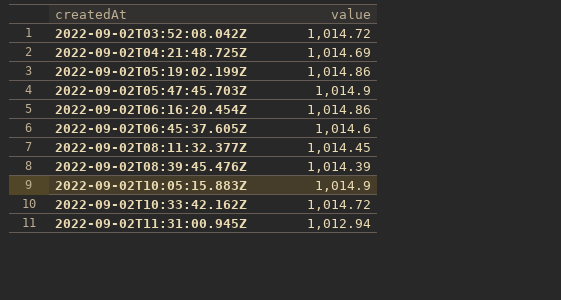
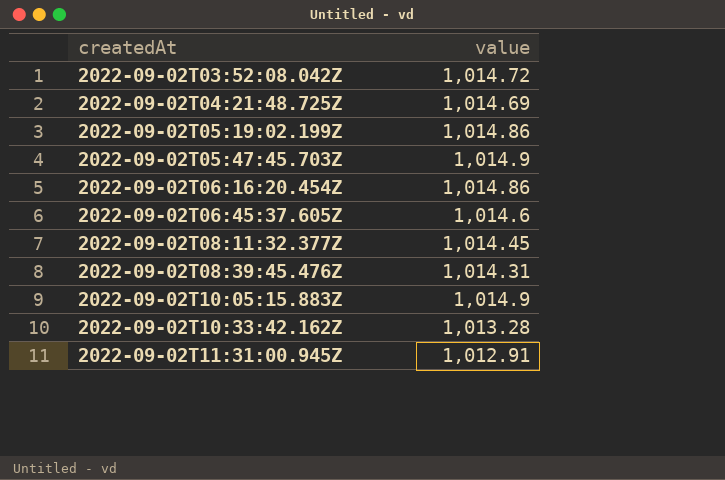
2022-09-02T08:39:45.476Z | value: 1,014.39 -> 1,014.31
2022-09-02T10:33:42.162Z | value: 1,014.72 -> 1,013.28
2022-09-02T11:31:00.945Z | value: 1,012.94 -> 1,012.91

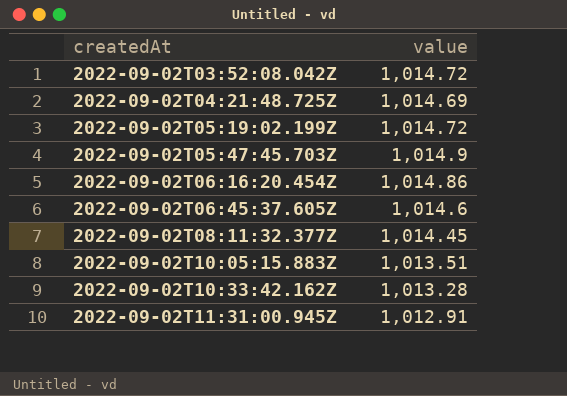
row 2022-09-02T08:39:45.476Z: 1,014.31 -> none
2022-09-02T05:19:02.199Z | value: 1,014.86 -> 1,014.72
2022-09-02T10:05:15.883Z | value: 1,014.9 -> 1,013.51

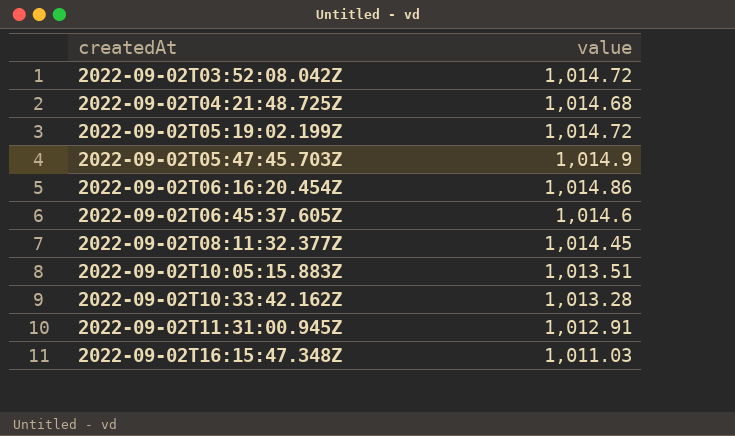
2022-09-02T04:21:48.725Z | value: 1,014.69 -> 1,014.68
row 2022-09-02T16:15:47.348Z: none -> 1,011.03

